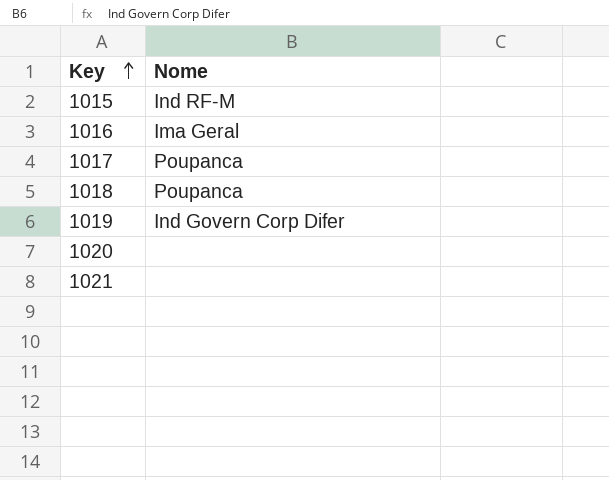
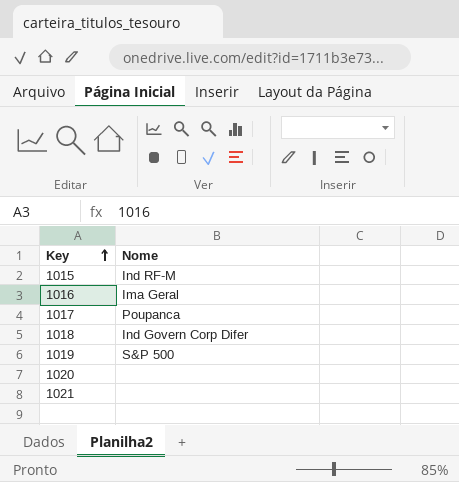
1018 | Nome: Poupanca -> Ind Govern Corp Difer
1019 | Nome: Ind Govern Corp Difer -> S&P 500

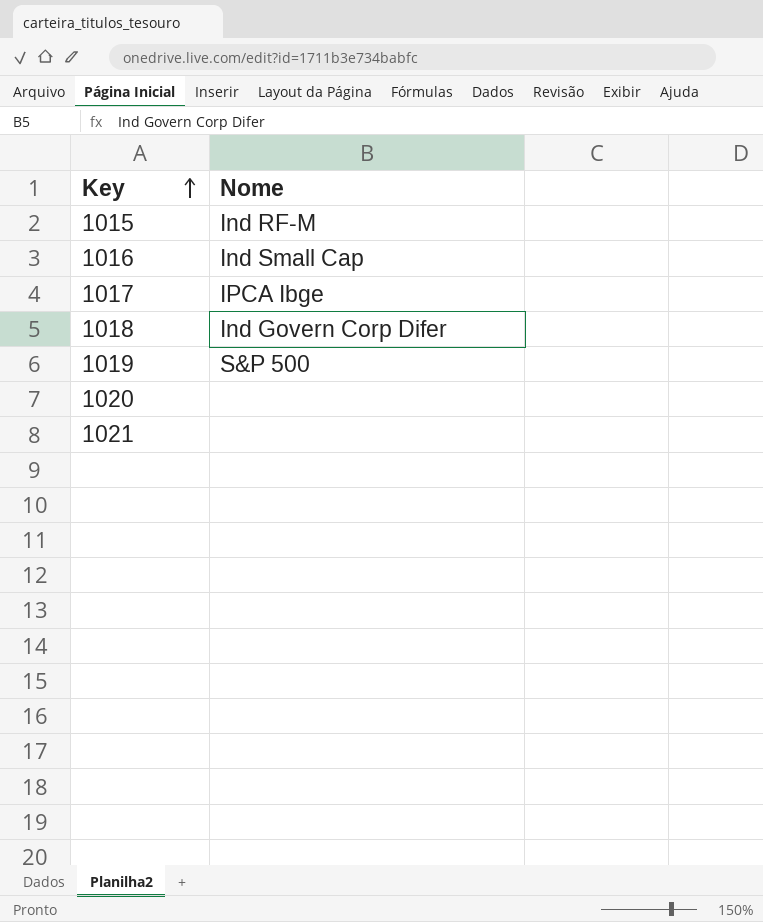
1016 | Nome: Ima Geral -> Ind Small Cap
1017 | Nome: Poupanca -> IPCA Ibge

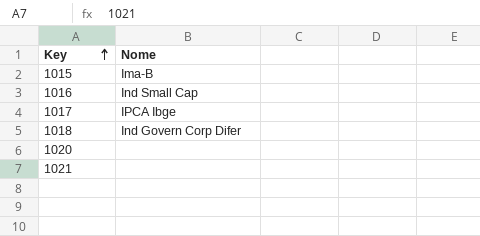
row 1019: S&P 500 -> none
1015 | Nome: Ind RF-M -> Ima-B

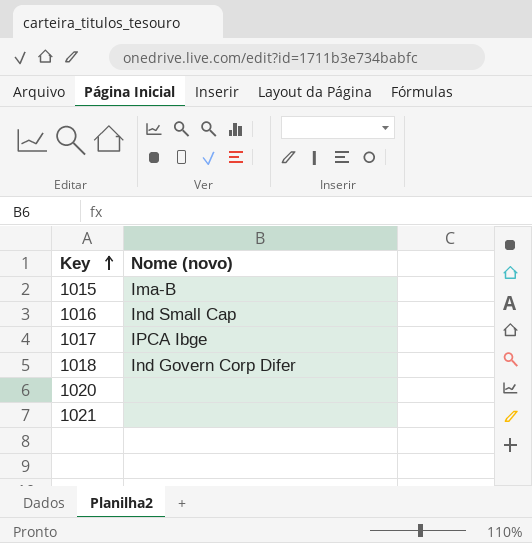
column name: Nome -> Nome (novo)

